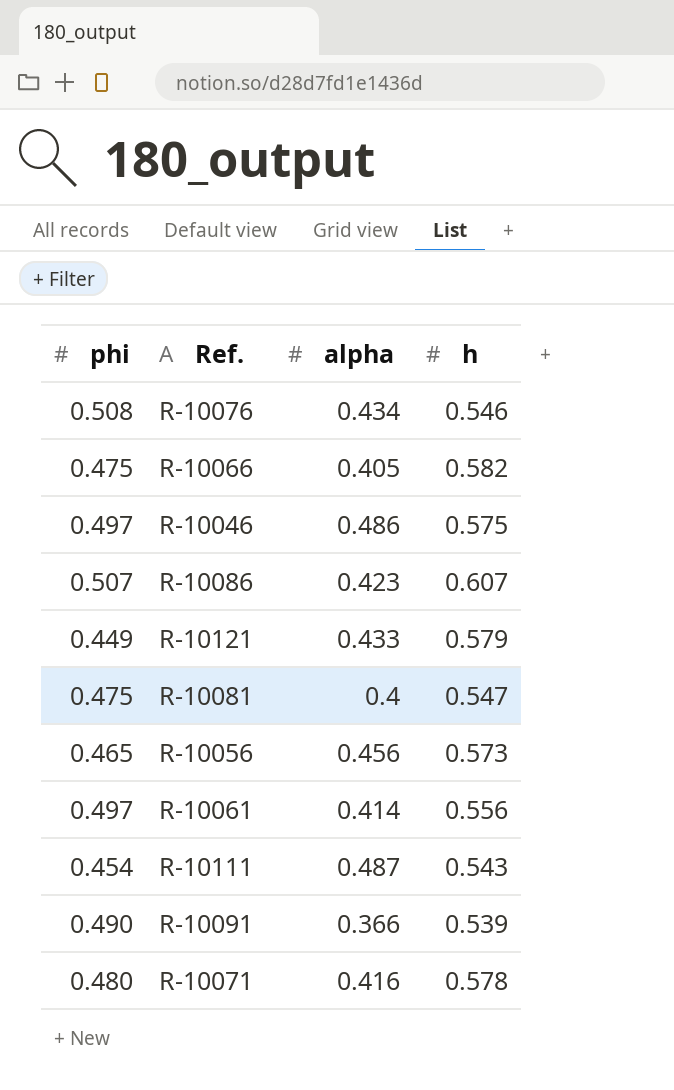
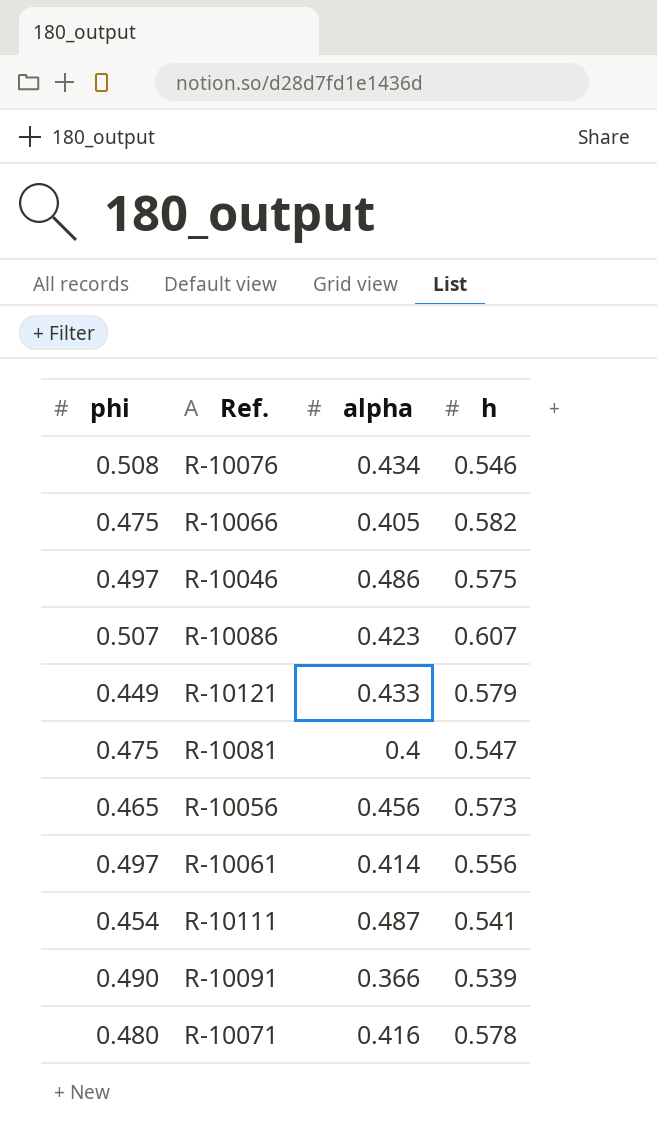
R-10111 | h: 0.543 -> 0.541

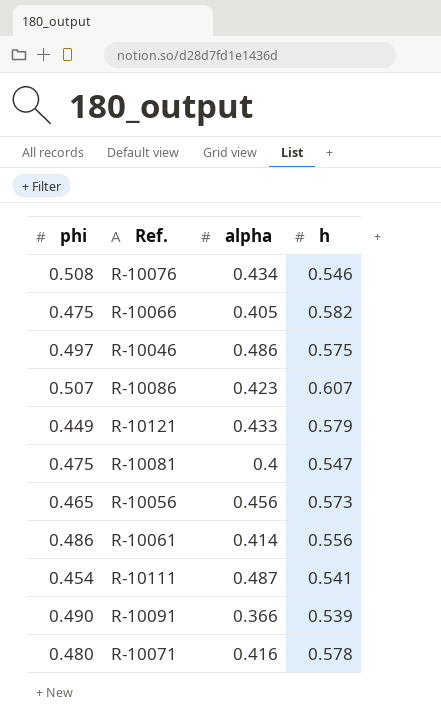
R-10061 | phi: 0.497 -> 0.486

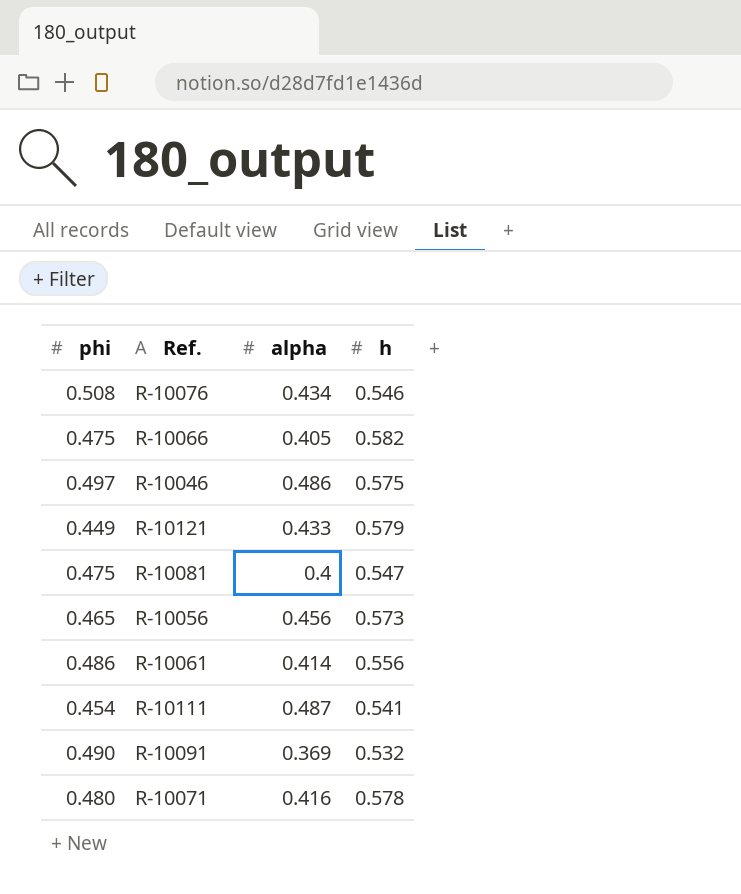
row R-10086: 0.507 | 0.423 | 0.607 -> none
R-10091 | alpha: 0.366 -> 0.369
R-10091 | h: 0.539 -> 0.532

